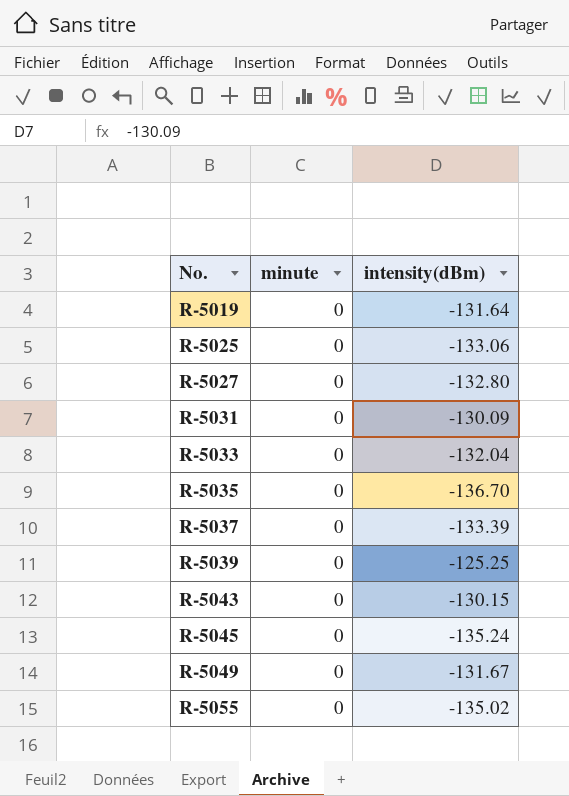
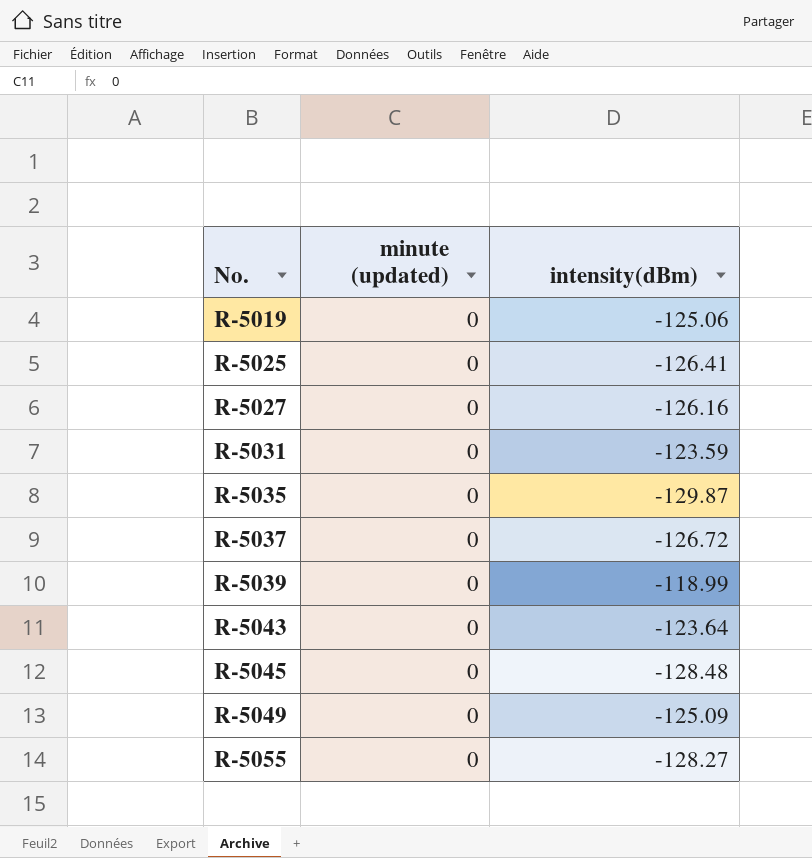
column name: minute -> minute (updated)
row R-5033: 0 | -132.04 -> none
R-5019 | intensity(dBm): -131.64 -> -125.06
R-5025 | intensity(dBm): -133.06 -> -126.41
R-5027 | intensity(dBm): -132.80 -> -126.16
R-5031 | intensity(dBm): -130.09 -> -123.59
R-5035 | intensity(dBm): -136.70 -> -129.87
R-5037 | intensity(dBm): -133.39 -> -126.72
R-5039 | intensity(dBm): -125.25 -> -118.99
R-5043 | intensity(dBm): -130.15 -> -123.64
R-5045 | intensity(dBm): -135.24 -> -128.48
R-5049 | intensity(dBm): -131.67 -> -125.09
R-5055 | intensity(dBm): -135.02 -> -128.27

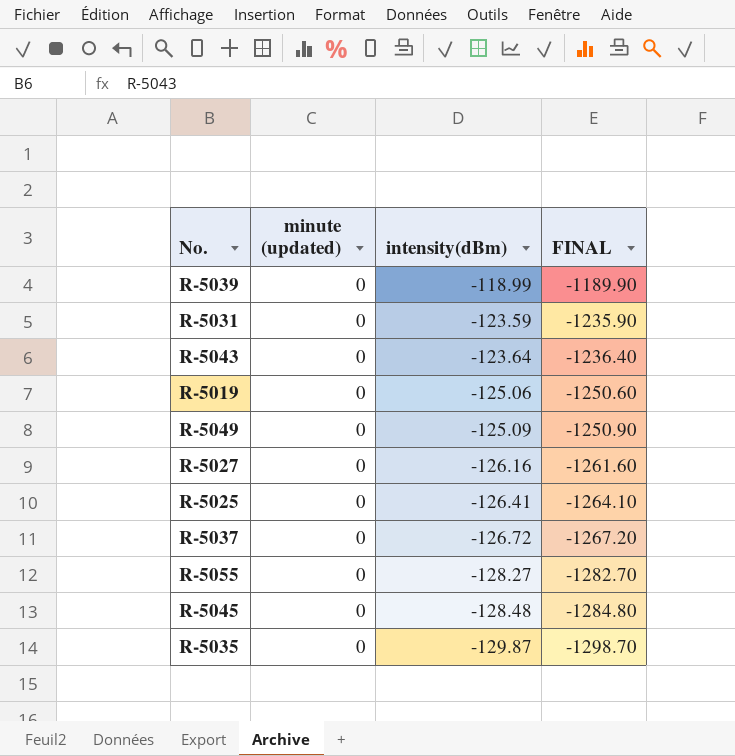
row order: No. ascending -> intensity(dBm) descending
column FINAL | formula: none -> [intensity(dBm)] * 10

